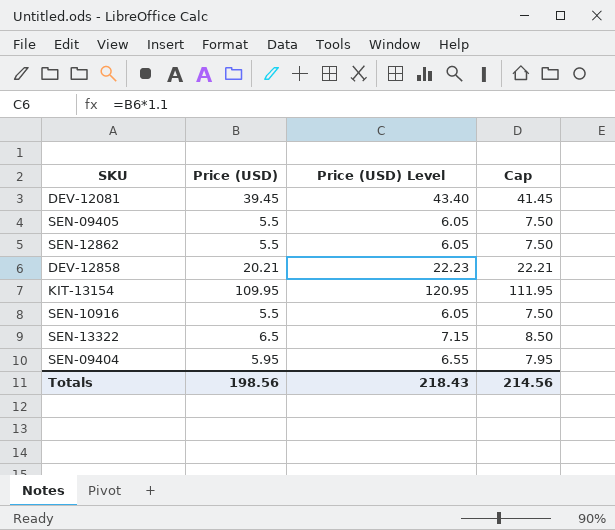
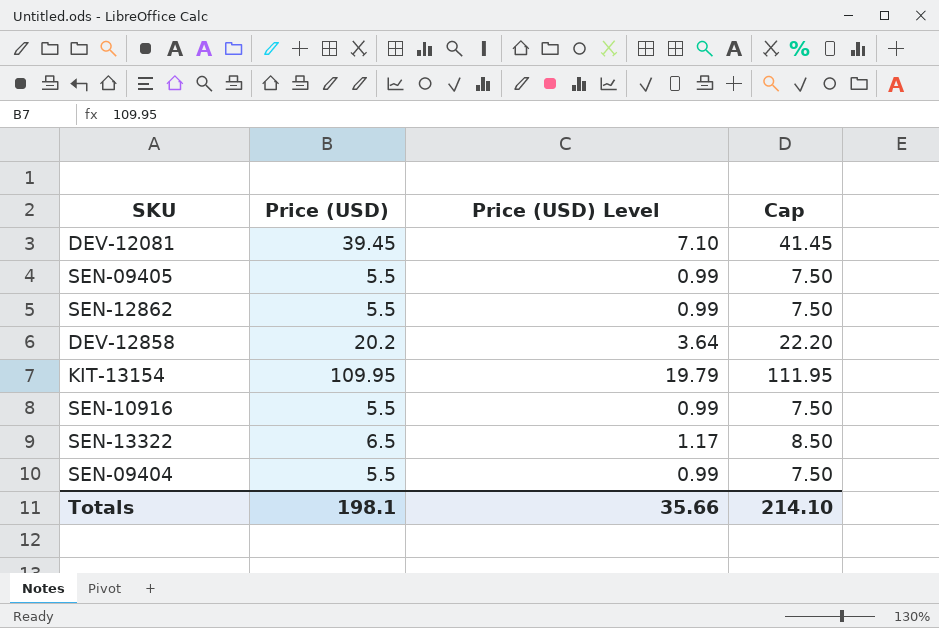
column Price (USD) Level | formula: [Price (USD)] * 1.1 -> [Price (USD)] * 0.18
DEV-12858 | Price (USD): 20.21 -> 20.2
DEV-12858 | Cap: 22.21 -> 22.20
SEN-09404 | Price (USD): 5.95 -> 5.5
SEN-09404 | Cap: 7.95 -> 7.50
Totals | Price (USD): 198.56 -> 198.1
Totals | Price (USD) Level: 218.43 -> 35.66
Totals | Cap: 214.56 -> 214.10

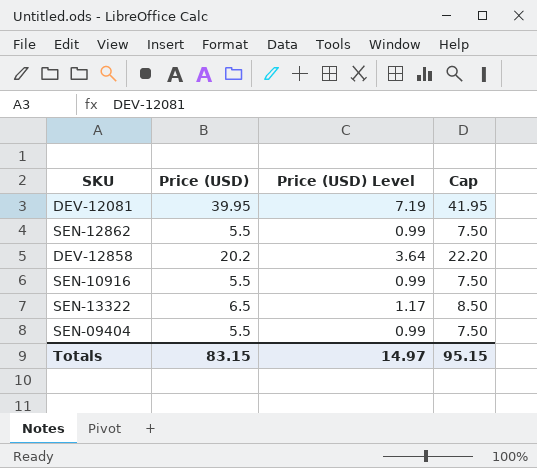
row SEN-09405: 5.5 | 0.99 | 7.50 -> none
row KIT-13154: 109.95 | 19.79 | 111.95 -> none
DEV-12081 | Price (USD): 39.45 -> 39.95
DEV-12081 | Price (USD) Level: 7.10 -> 7.19
DEV-12081 | Cap: 41.45 -> 41.95
Totals | Price (USD): 198.1 -> 83.15
Totals | Price (USD) Level: 35.66 -> 14.97
Totals | Cap: 214.10 -> 95.15

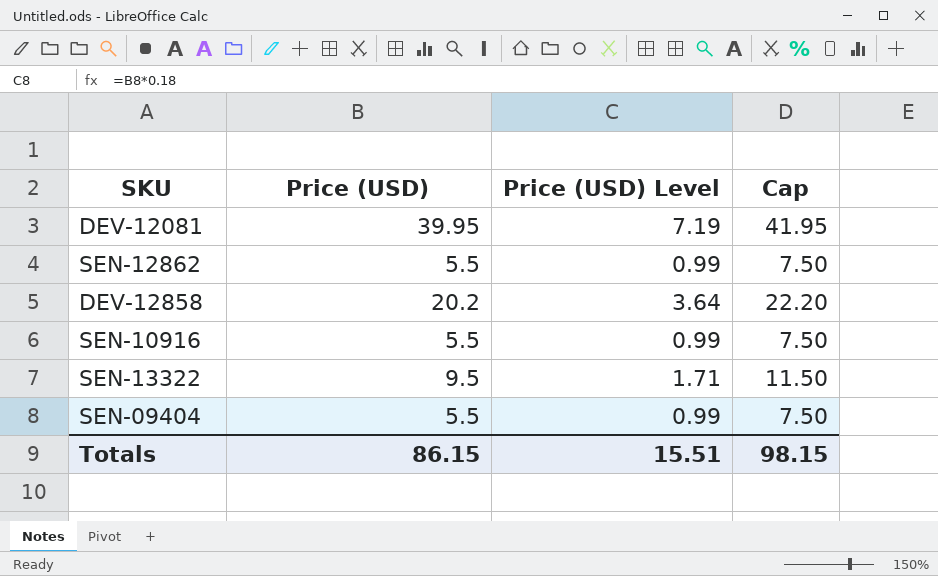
SEN-13322 | Price (USD): 6.5 -> 9.5
SEN-13322 | Price (USD) Level: 1.17 -> 1.71
SEN-13322 | Cap: 8.50 -> 11.50
Totals | Price (USD): 83.15 -> 86.15
Totals | Price (USD) Level: 14.97 -> 15.51
Totals | Cap: 95.15 -> 98.15

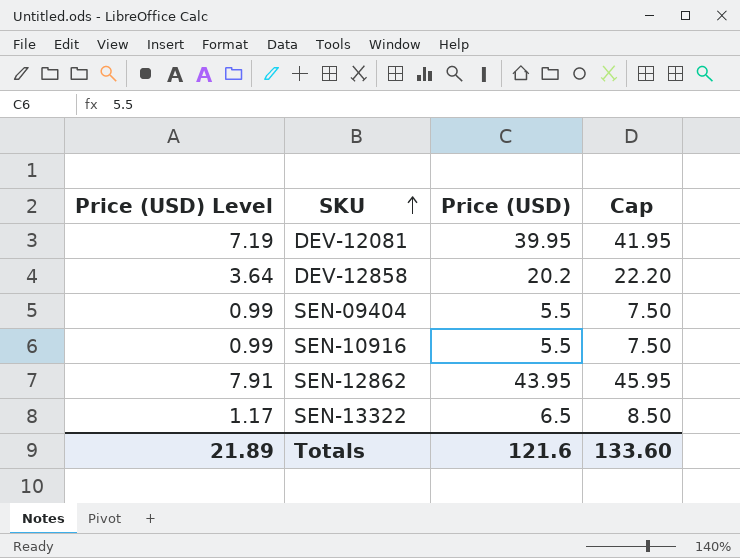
row order: none -> SKU ascending
column Price (USD) Level | position: 3 -> 1
SEN-12862 | Price (USD) Level: 0.99 -> 7.91
SEN-12862 | Price (USD): 5.5 -> 43.95
SEN-12862 | Cap: 7.50 -> 45.95
SEN-13322 | Price (USD) Level: 1.71 -> 1.17
SEN-13322 | Price (USD): 9.5 -> 6.5
SEN-13322 | Cap: 11.50 -> 8.50
Totals | Price (USD) Level: 15.51 -> 21.89
Totals | Price (USD): 86.15 -> 121.6
Totals | Cap: 98.15 -> 133.60

